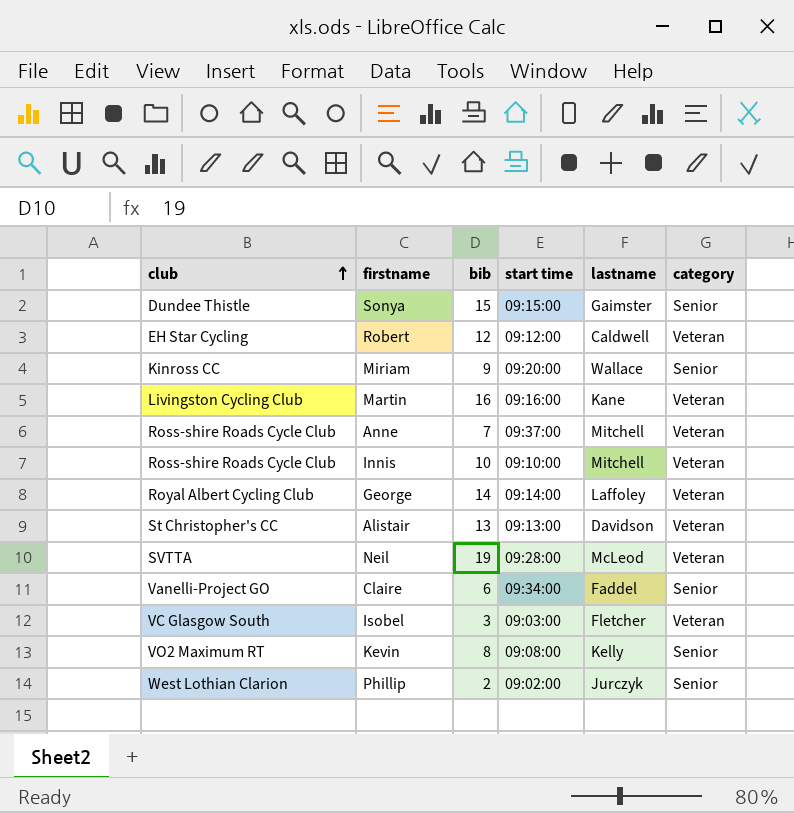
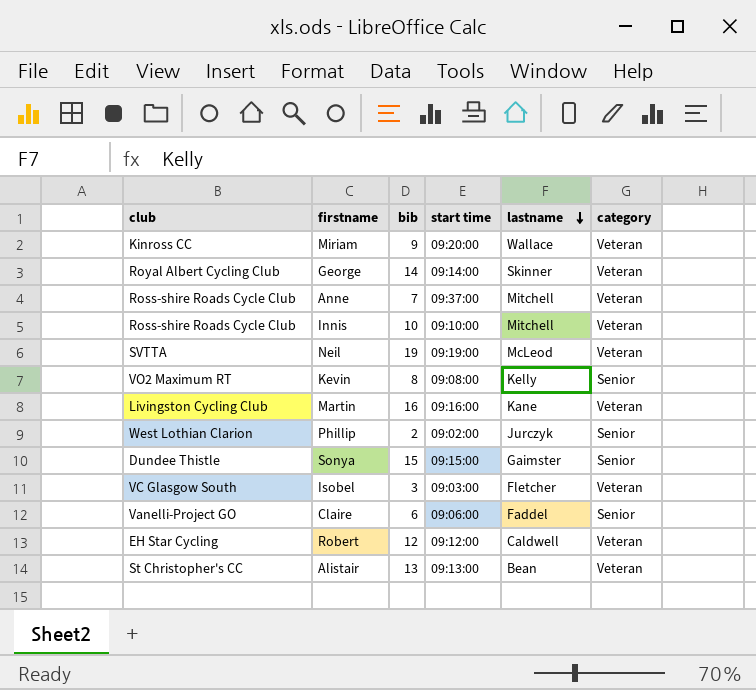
row order: club ascending -> lastname descending
Miriam | category: Senior -> Veteran
George | lastname: Laffoley -> Skinner
Neil | start time: 09:28:00 -> 09:19:00
Claire | start time: 09:34:00 -> 09:06:00
Alistair | lastname: Davidson -> Bean

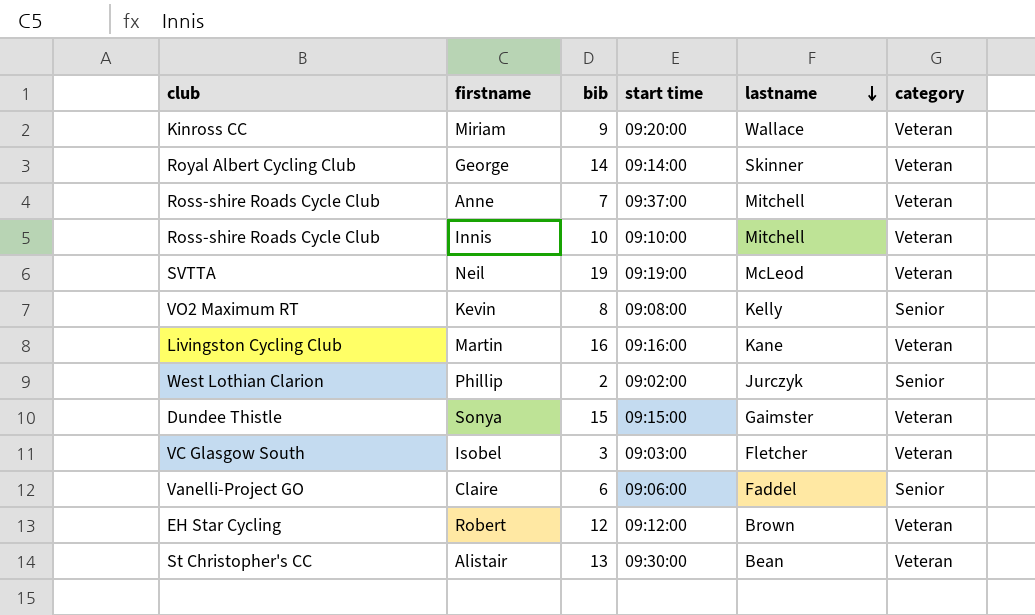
Sonya | category: Senior -> Veteran
Robert | lastname: Caldwell -> Brown
Alistair | start time: 09:13:00 -> 09:30:00

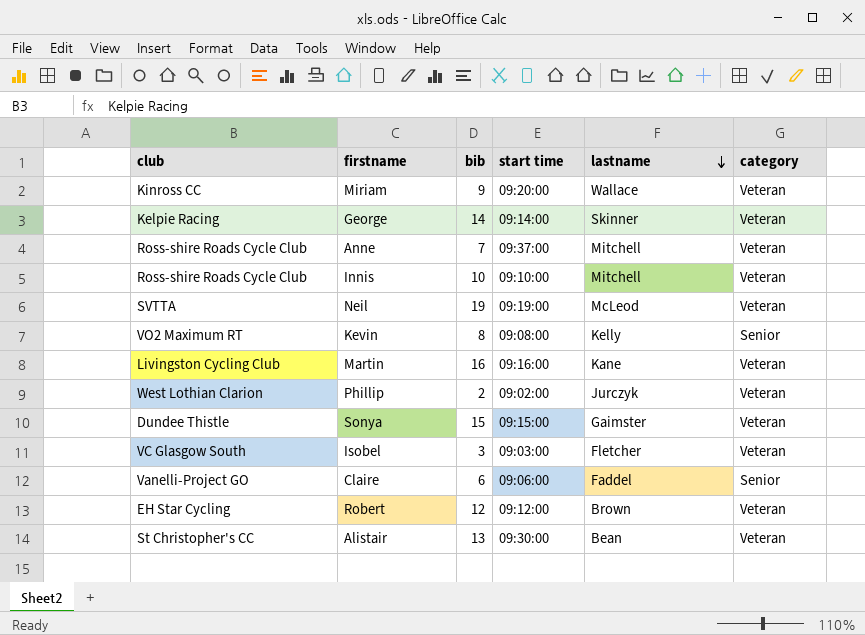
George | club: Royal Albert Cycling Club -> Kelpie Racing
Phillip | category: Senior -> Veteran

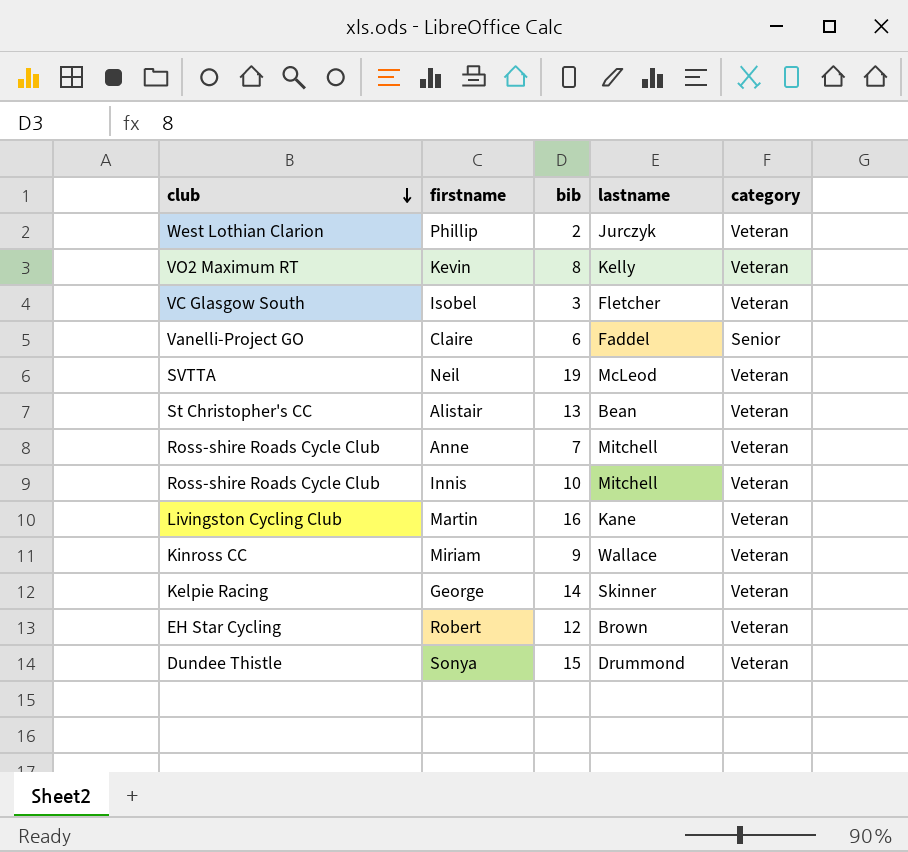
row order: lastname descending -> club descending
column start time | position: 4 -> none
Kevin | category: Senior -> Veteran
Sonya | lastname: Gaimster -> Drummond

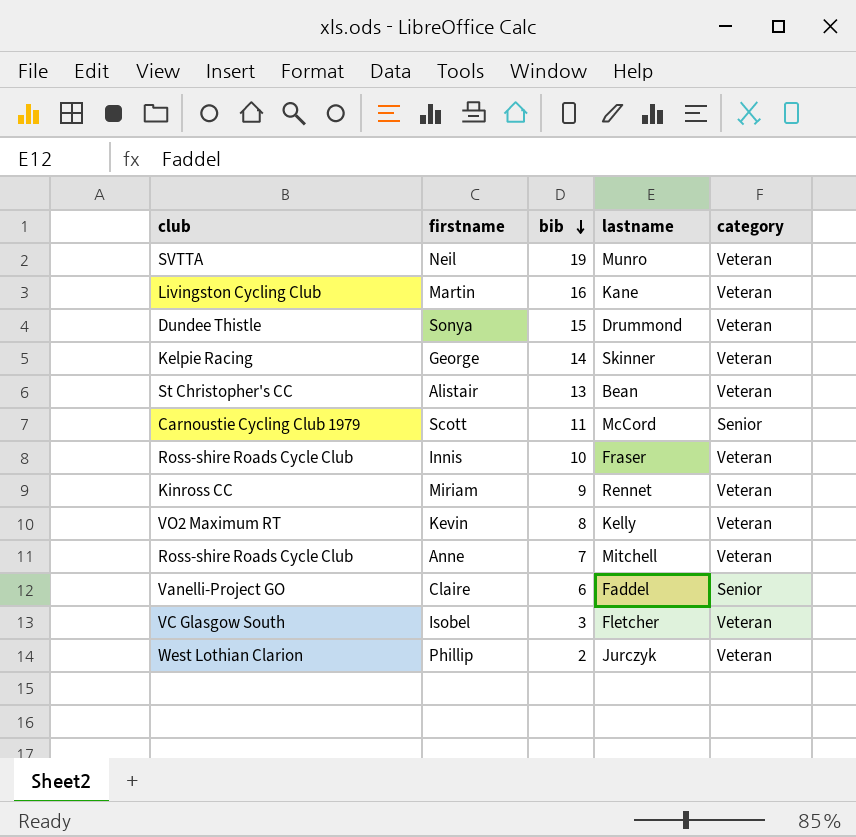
row order: club descending -> bib descending
row Robert: EH Star Cycling | 12 | Brown | Veteran -> none
Neil | lastname: McLeod -> Munro
row Scott: none -> Carnoustie Cycling Club 1979 | 11 | McCord | Senior
Innis | lastname: Mitchell -> Fraser
Miriam | lastname: Wallace -> Rennet

